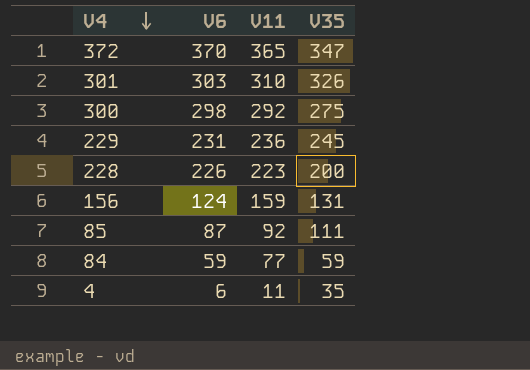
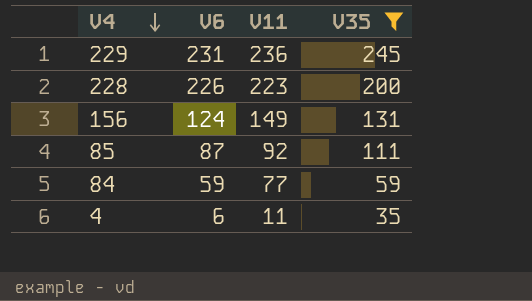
filter: none -> V35 <= 245
156 | V11: 159 -> 149

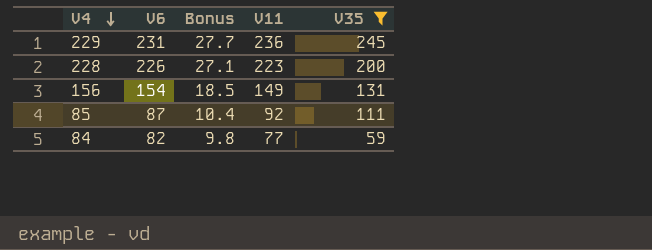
column Bonus | formula: none -> [V6] * 0.12
row 4: 6 | 11 | 35 -> none
156 | V6: 124 -> 154
84 | V6: 59 -> 82

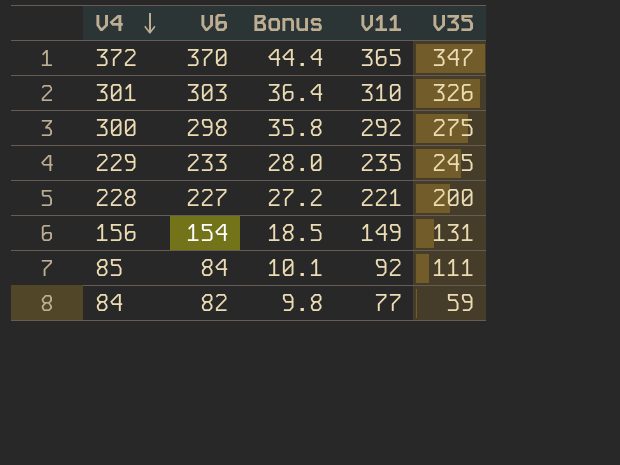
filter: V35 <= 245 -> none
229 | V6: 231 -> 233
229 | Bonus: 27.7 -> 28.0
229 | V11: 236 -> 235
228 | V6: 226 -> 227
228 | Bonus: 27.1 -> 27.2
228 | V11: 223 -> 221
85 | V6: 87 -> 84
85 | Bonus: 10.4 -> 10.1

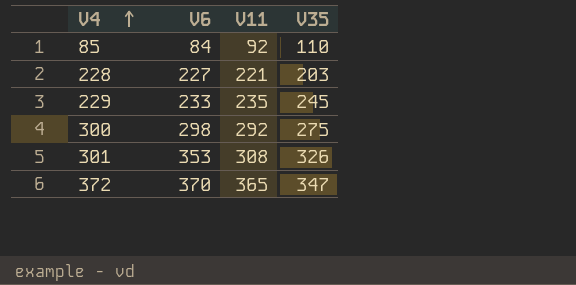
row order: V4 descending -> V4 ascending
column Bonus | formula: [V6] * 0.12 -> none
row 156: 154 | 18.5 | 149 | 131 -> none
row 84: 82 | 9.8 | 77 | 59 -> none
85 | V35: 111 -> 110
228 | V35: 200 -> 203
301 | V6: 303 -> 353
301 | V11: 310 -> 308

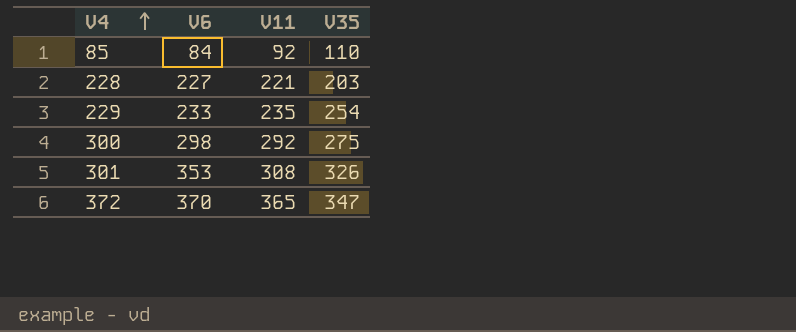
229 | V35: 245 -> 254

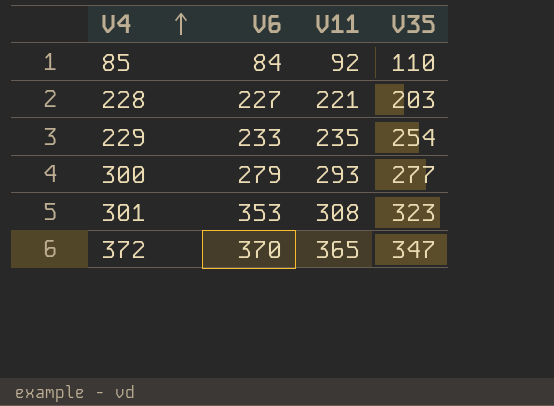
300 | V6: 298 -> 279
300 | V11: 292 -> 293
300 | V35: 275 -> 277
301 | V35: 326 -> 323

